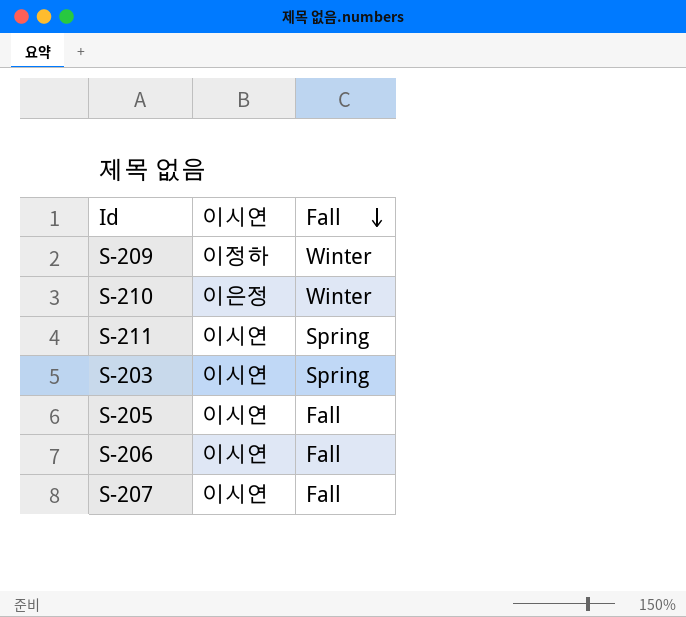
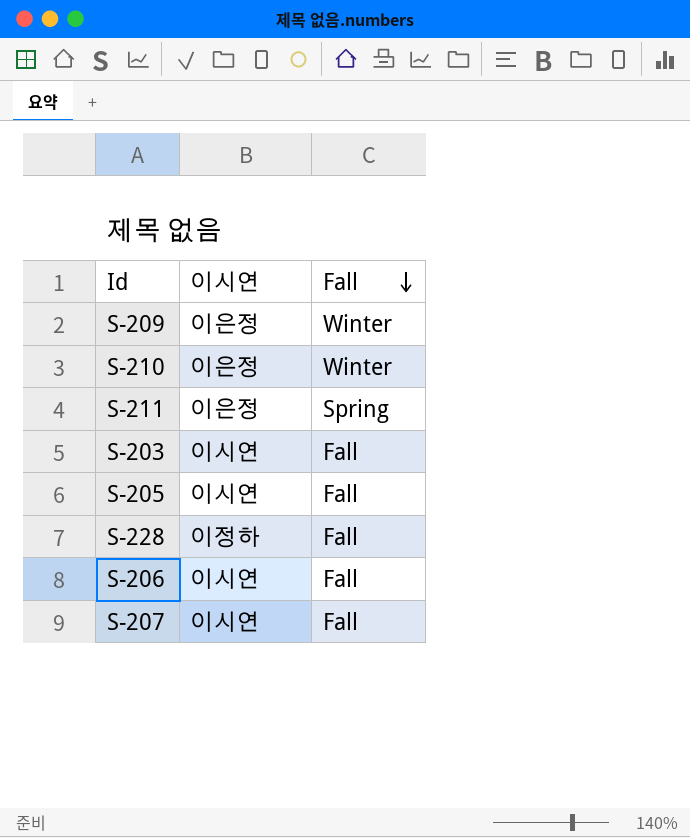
S-209 | 이시연: 이정하 -> 이은정
S-211 | 이시연: 이시연 -> 이은정
S-203 | Fall: Spring -> Fall
row S-228: none -> 이정하 | Fall

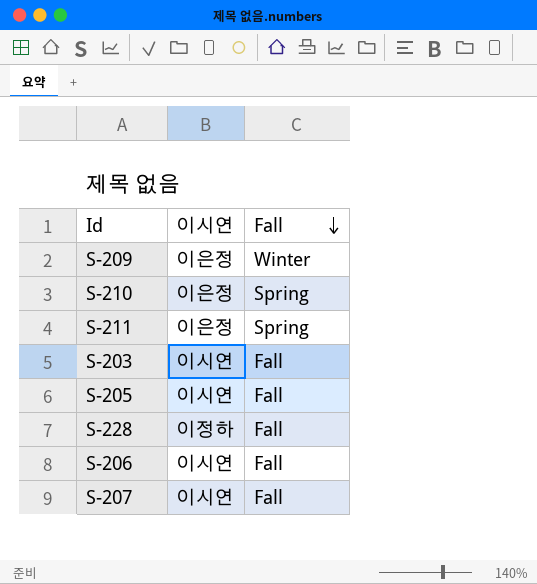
S-210 | Fall: Winter -> Spring

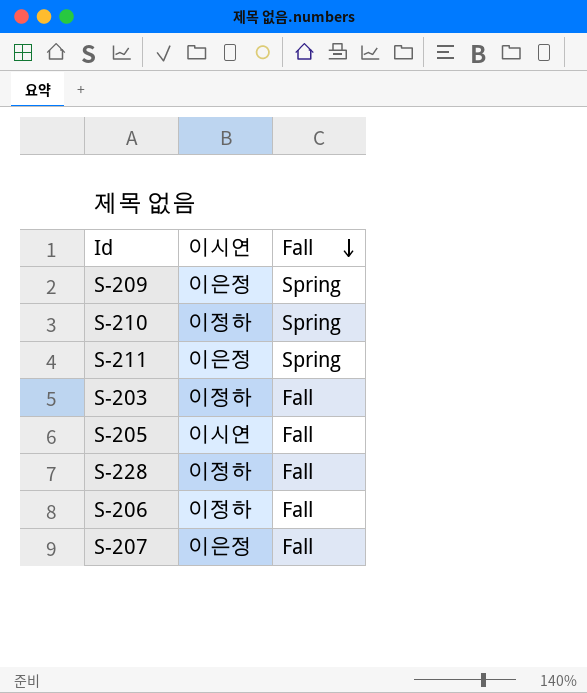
S-209 | Fall: Winter -> Spring
S-210 | 이시연: 이은정 -> 이정하
S-203 | 이시연: 이시연 -> 이정하
S-206 | 이시연: 이시연 -> 이정하
S-207 | 이시연: 이시연 -> 이은정

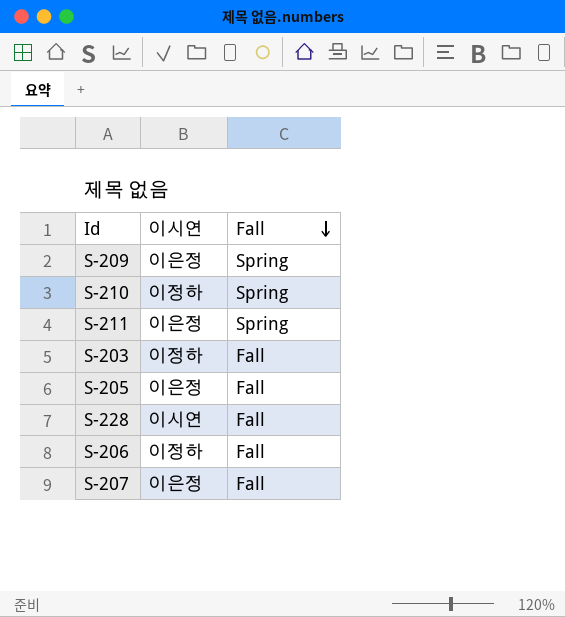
S-205 | 이시연: 이시연 -> 이은정
S-228 | 이시연: 이정하 -> 이시연

